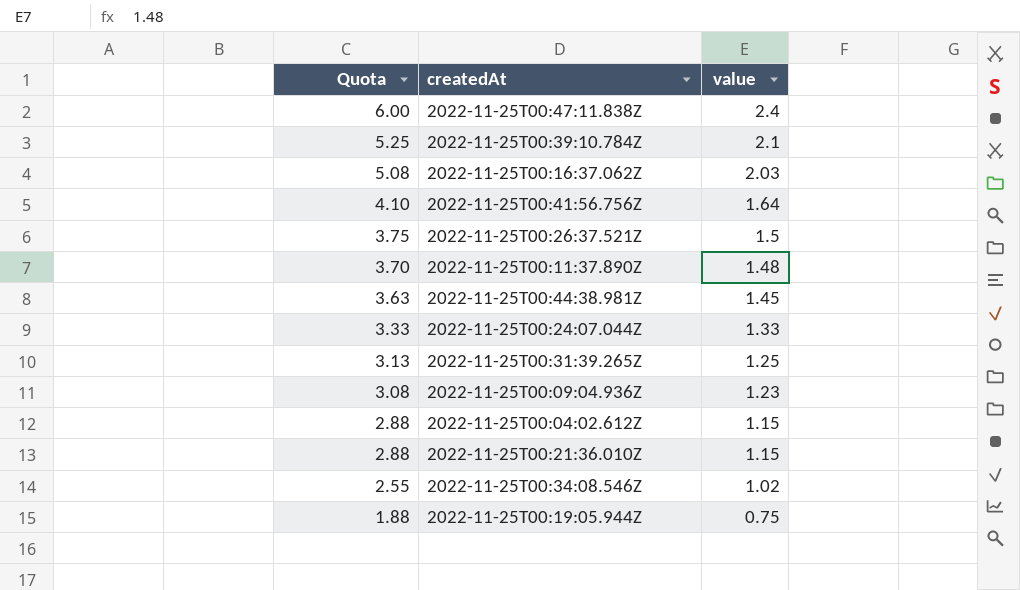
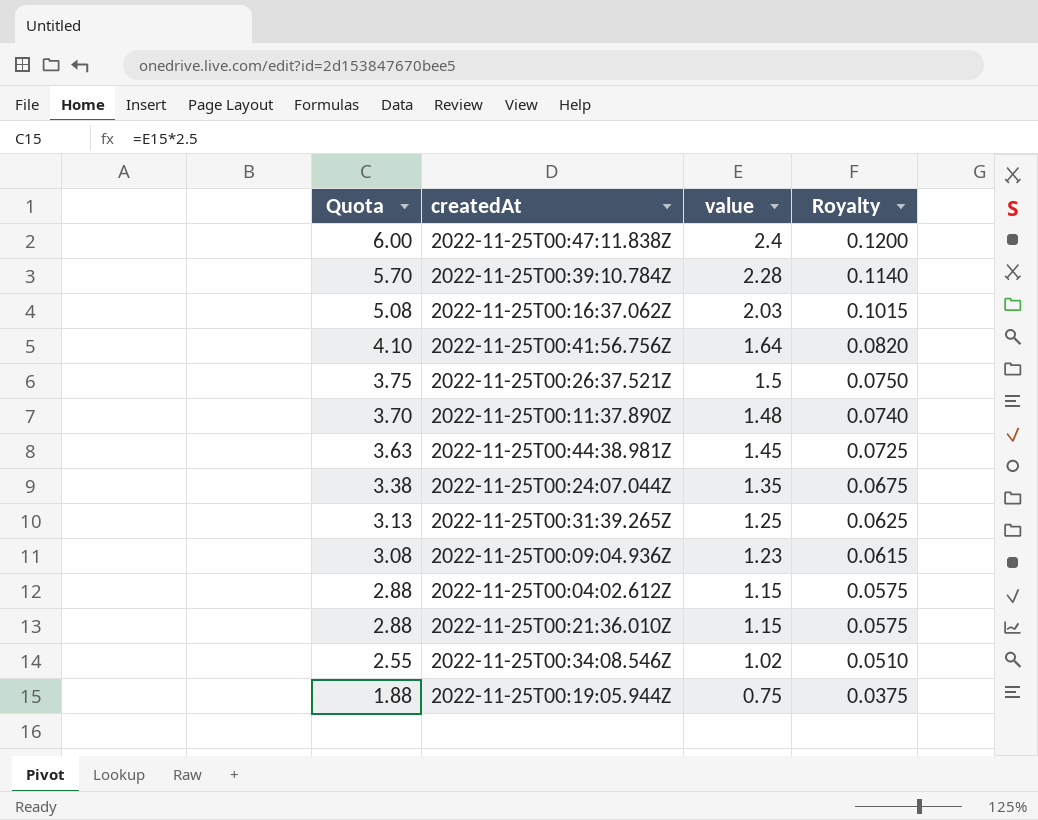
column Royalty | formula: none -> [value] * 0.05
2022-11-25T00:39:10.784Z | Quota: 5.25 -> 5.70
2022-11-25T00:39:10.784Z | value: 2.1 -> 2.28
2022-11-25T00:24:07.044Z | Quota: 3.33 -> 3.38
2022-11-25T00:24:07.044Z | value: 1.33 -> 1.35

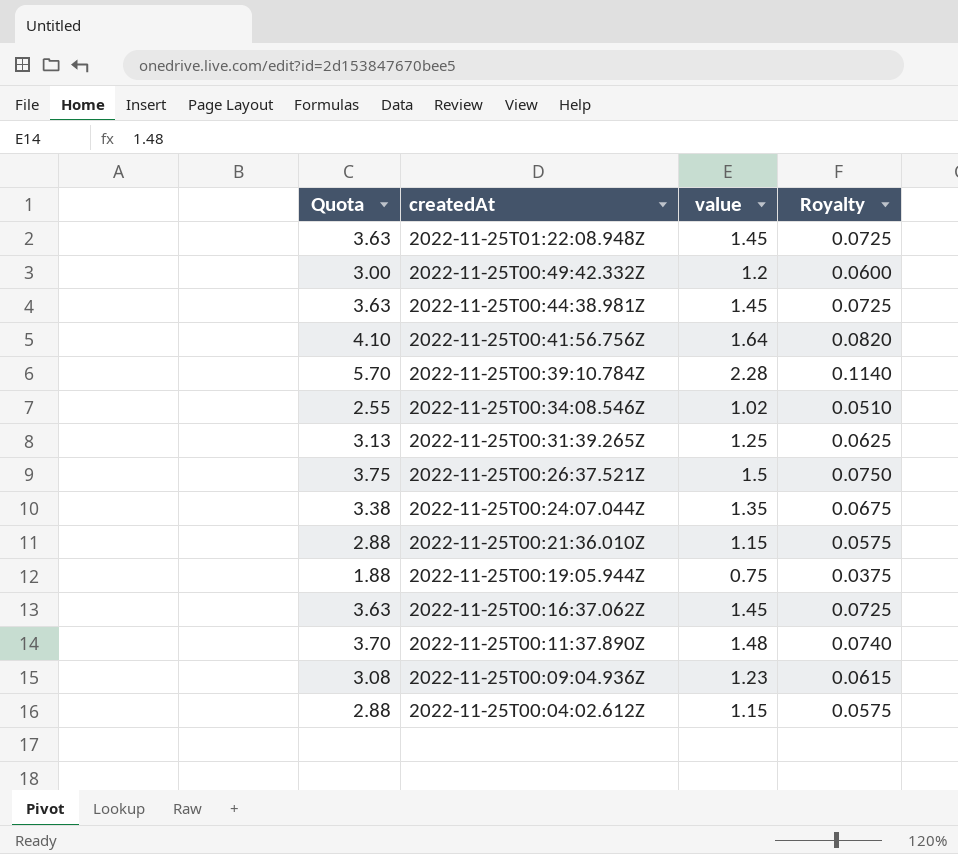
row order: Quota descending -> createdAt descending
row 2022-11-25T00:47:11.838Z: 6.00 | 2.4 | 0.1200 -> none
row 2022-11-25T01:22:08.948Z: none -> 3.63 | 1.45 | 0.0725
row 2022-11-25T00:49:42.332Z: none -> 3.00 | 1.2 | 0.0600
2022-11-25T00:16:37.062Z | Quota: 5.08 -> 3.63
2022-11-25T00:16:37.062Z | value: 2.03 -> 1.45
2022-11-25T00:16:37.062Z | Royalty: 0.1015 -> 0.0725

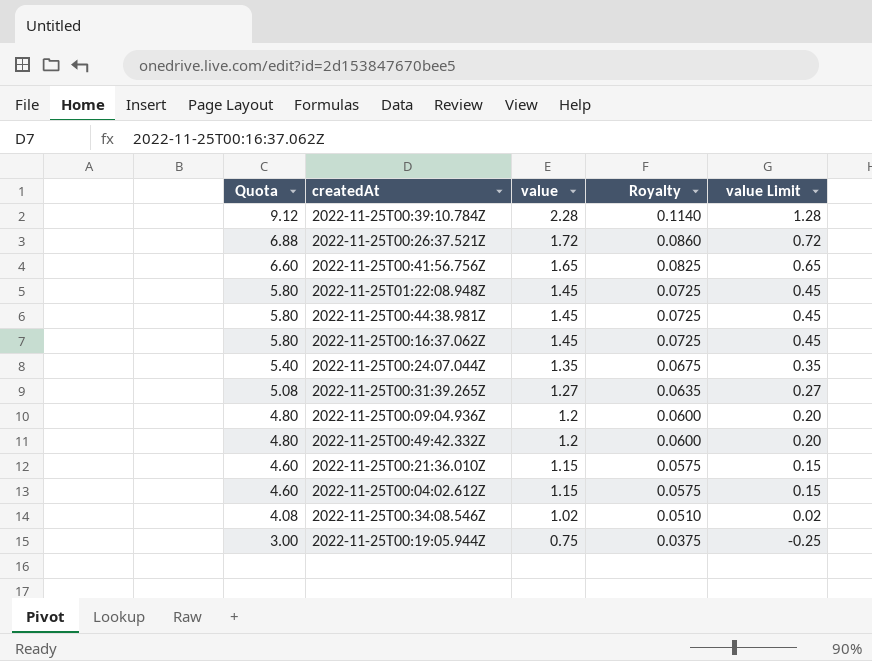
row order: createdAt descending -> Quota descending
column Quota | formula: [value] * 2.5 -> [value] * 4
column value Limit | formula: none -> [value] - 1
row 2022-11-25T00:11:37.890Z: 3.70 | 1.48 | 0.0740 -> none
2022-11-25T00:26:37.521Z | value: 1.5 -> 1.72
2022-11-25T00:26:37.521Z | Royalty: 0.0750 -> 0.0860
2022-11-25T00:41:56.756Z | value: 1.64 -> 1.65
2022-11-25T00:41:56.756Z | Royalty: 0.0820 -> 0.0825
2022-11-25T00:31:39.265Z | value: 1.25 -> 1.27
2022-11-25T00:31:39.265Z | Royalty: 0.0625 -> 0.0635
2022-11-25T00:09:04.936Z | value: 1.23 -> 1.2
2022-11-25T00:09:04.936Z | Royalty: 0.0615 -> 0.0600

